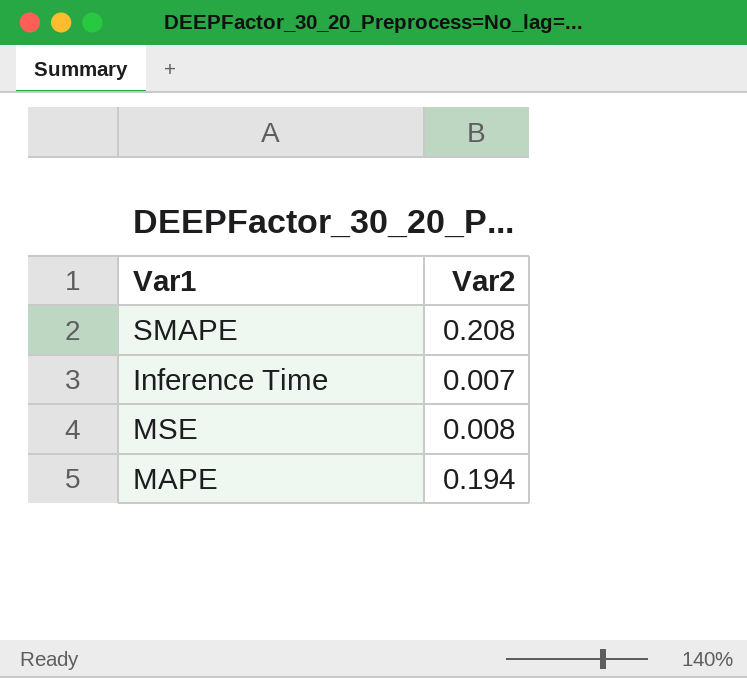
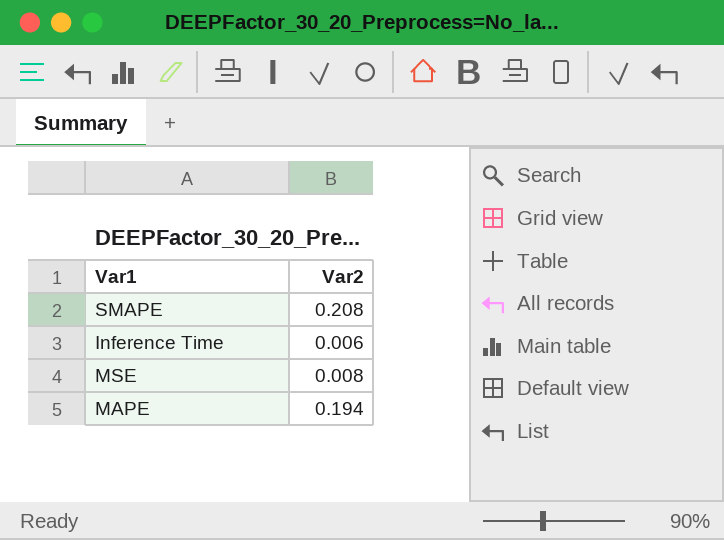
Inference Time | Var2: 0.007 -> 0.006

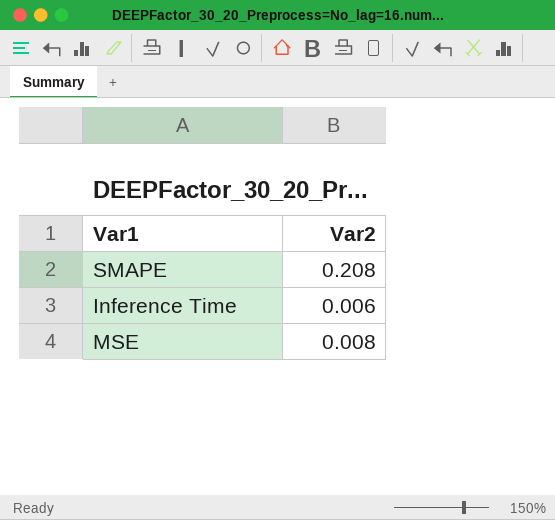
row MAPE: 0.194 -> none

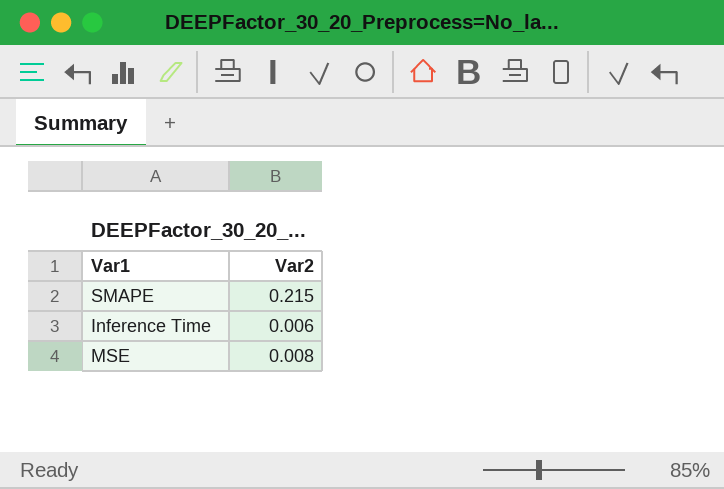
SMAPE | Var2: 0.208 -> 0.215

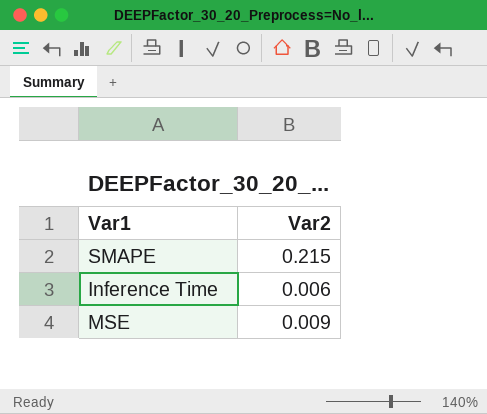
MSE | Var2: 0.008 -> 0.009

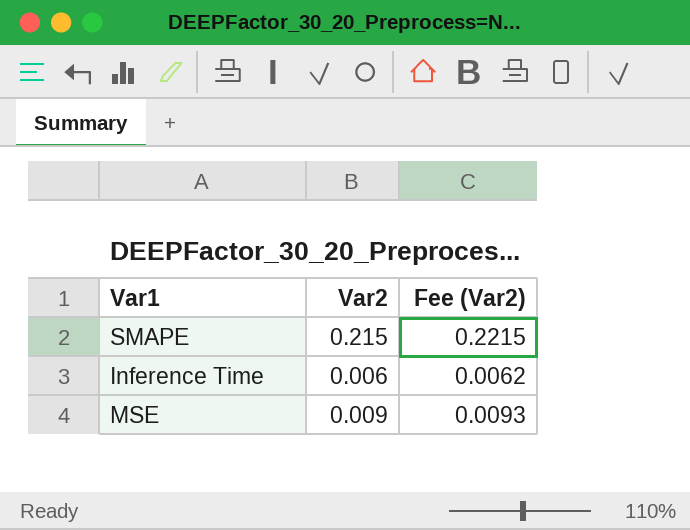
column Fee (Var2) | formula: none -> [Var2] * 1.03

